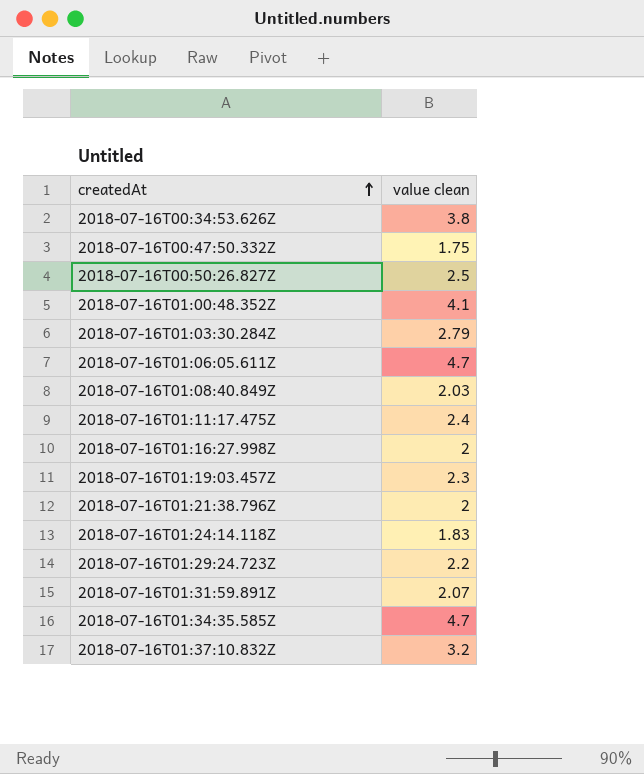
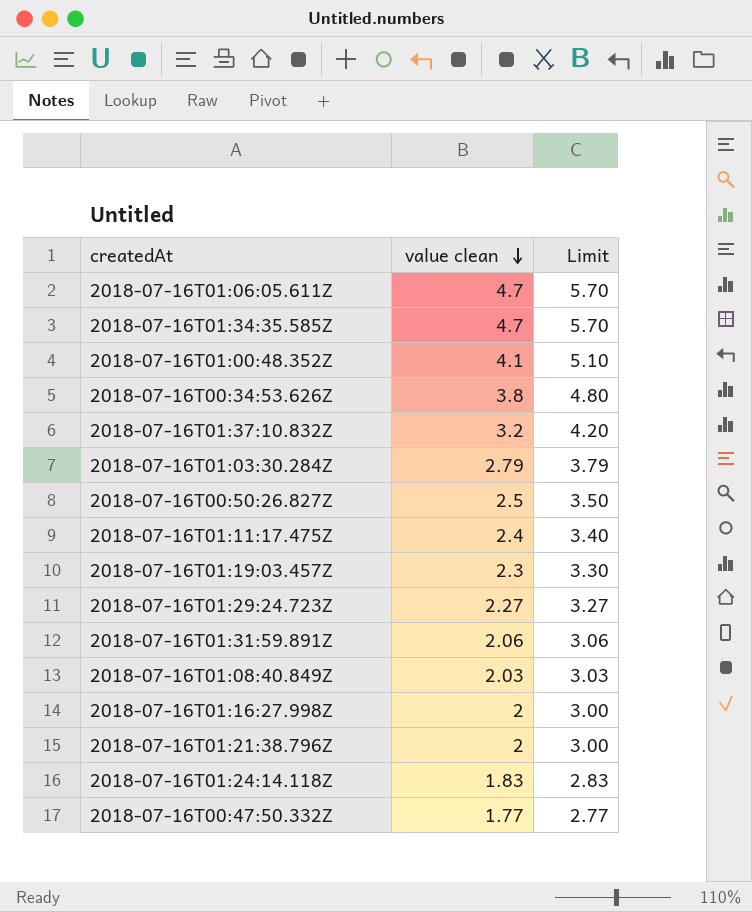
row order: createdAt ascending -> value clean descending
column Limit | formula: none -> [value clean] + 1
2018-07-16T01:29:24.723Z | value clean: 2.2 -> 2.27
2018-07-16T01:31:59.891Z | value clean: 2.07 -> 2.06
2018-07-16T00:47:50.332Z | value clean: 1.75 -> 1.77

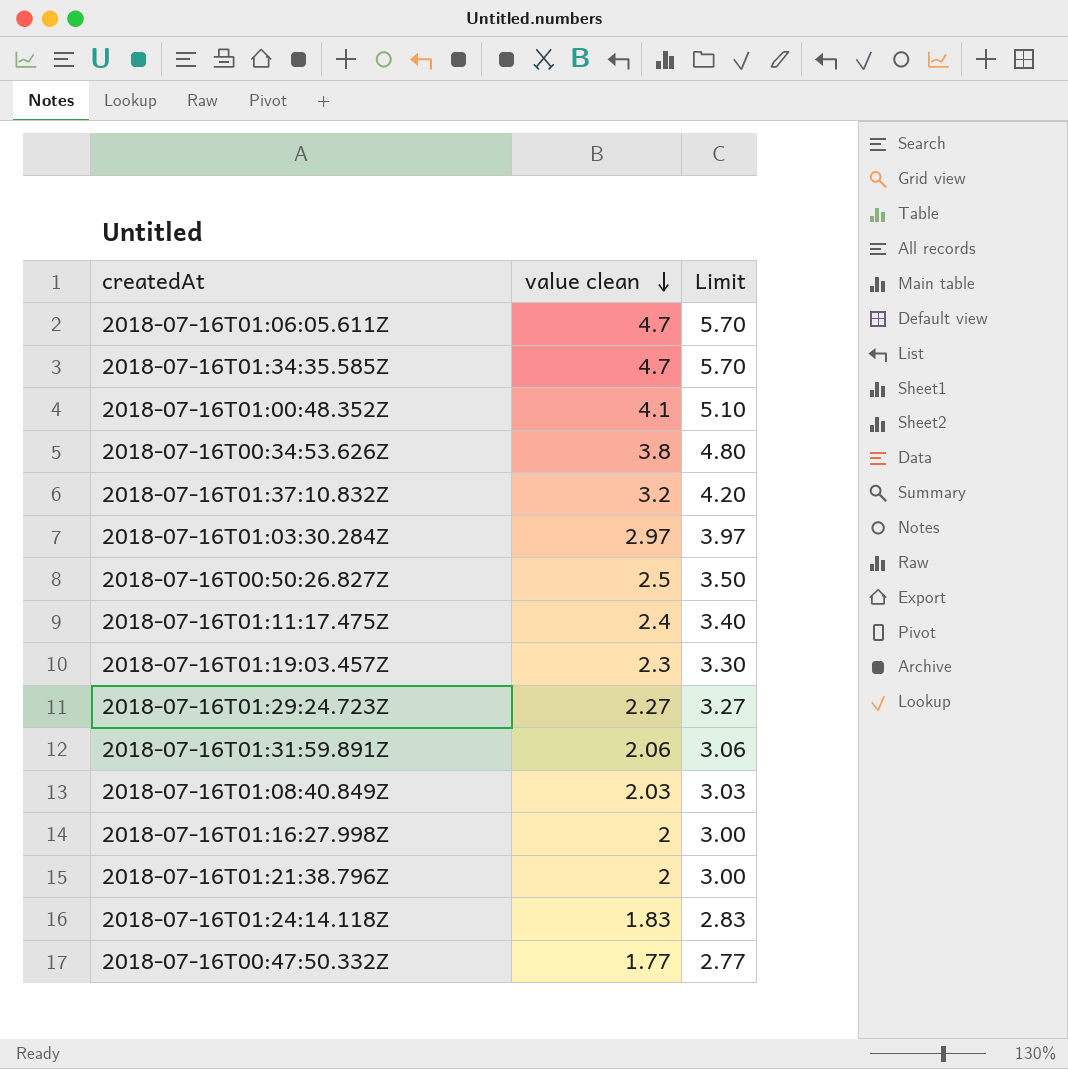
2018-07-16T01:03:30.284Z | value clean: 2.79 -> 2.97
2018-07-16T01:03:30.284Z | Limit: 3.79 -> 3.97

